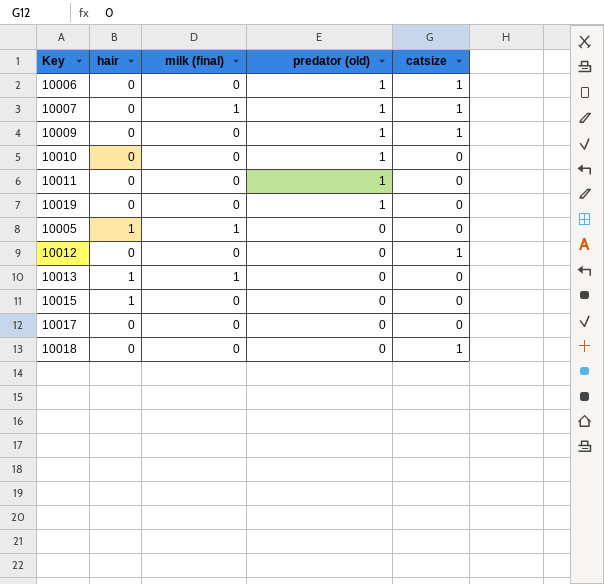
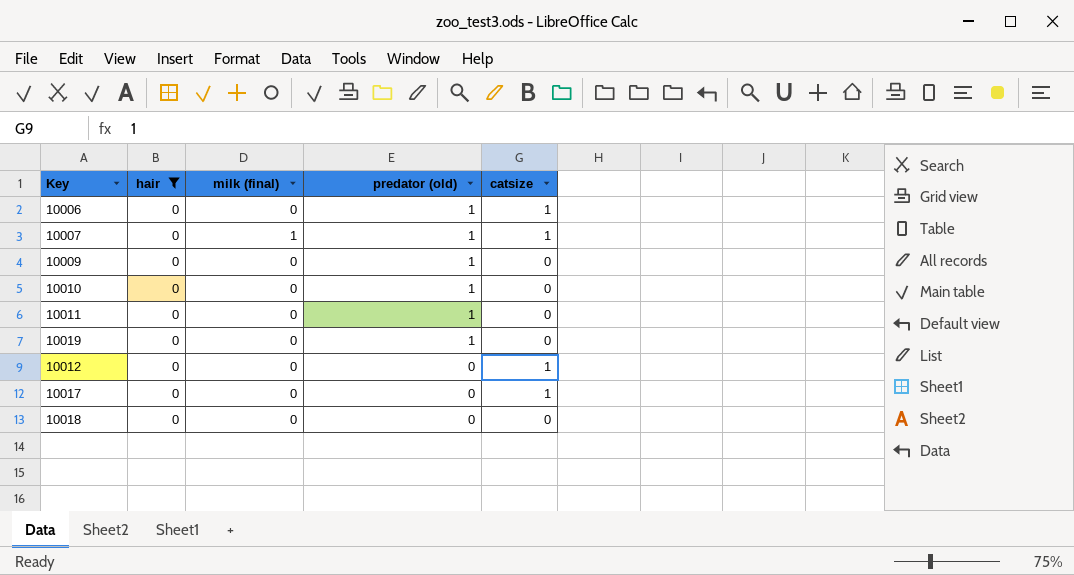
filter: none -> hair = 0
10009 | catsize: 1 -> 0
10017 | catsize: 0 -> 1
10018 | catsize: 1 -> 0

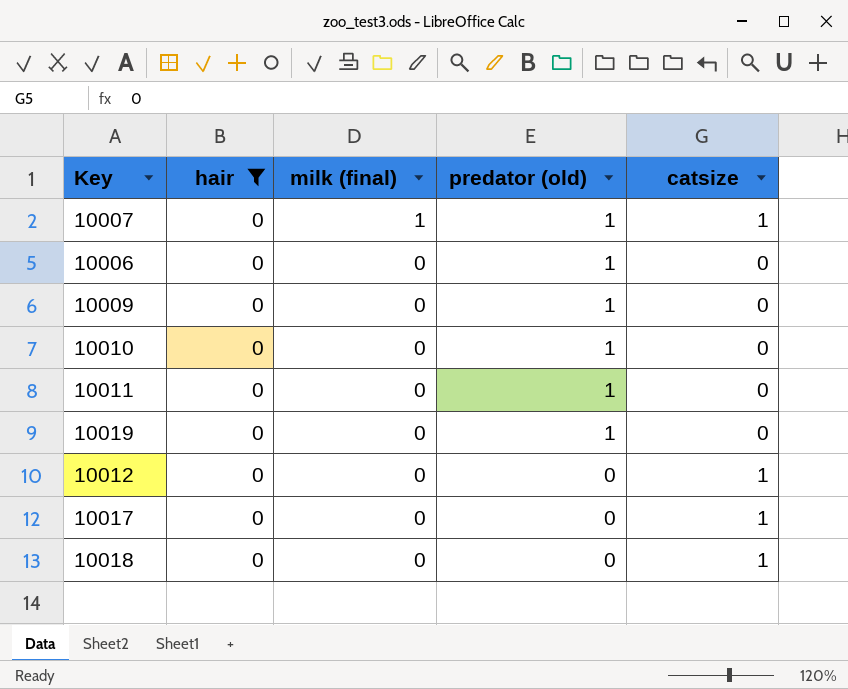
row order: predator (old) descending -> milk (final) descending
10006 | catsize: 1 -> 0
10018 | catsize: 0 -> 1

